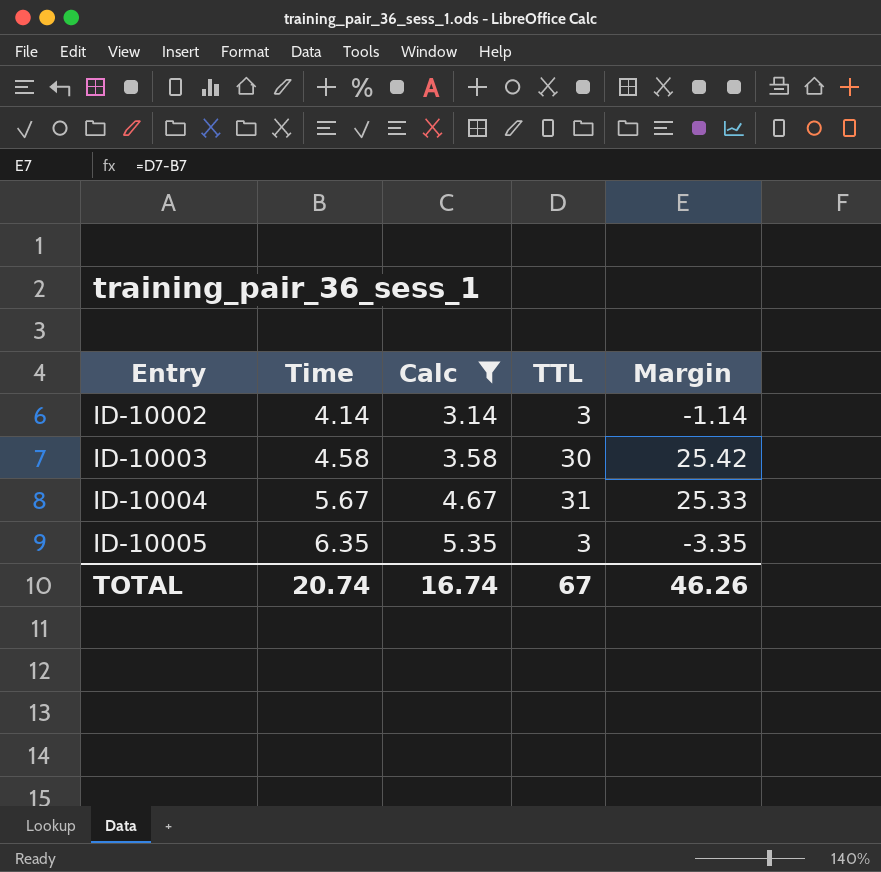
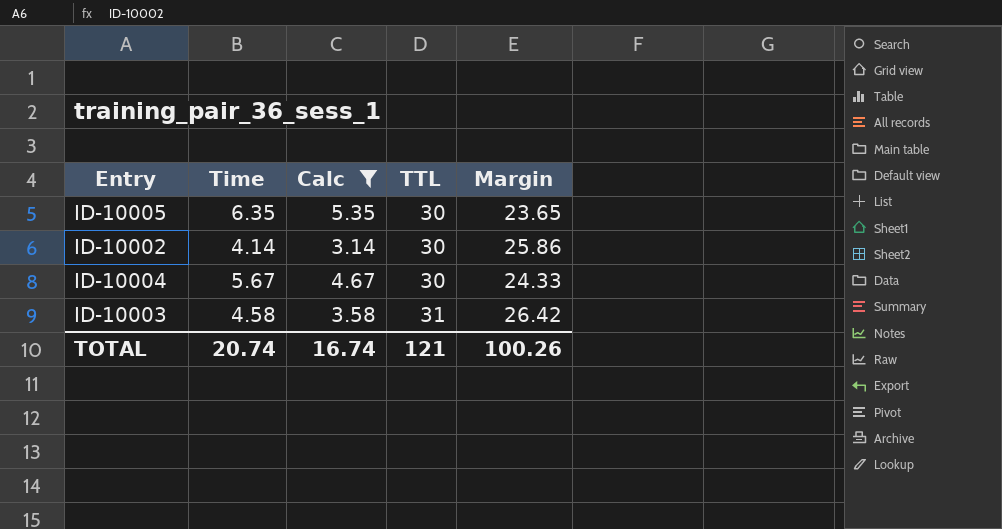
row order: Entry ascending -> TTL ascending
ID-10005 | TTL: 3 -> 30
ID-10005 | Margin: -3.35 -> 23.65
ID-10002 | TTL: 3 -> 30
ID-10002 | Margin: -1.14 -> 25.86
ID-10004 | TTL: 31 -> 30
ID-10004 | Margin: 25.33 -> 24.33
ID-10003 | TTL: 30 -> 31
ID-10003 | Margin: 25.42 -> 26.42
TOTAL | TTL: 67 -> 121
TOTAL | Margin: 46.26 -> 100.26

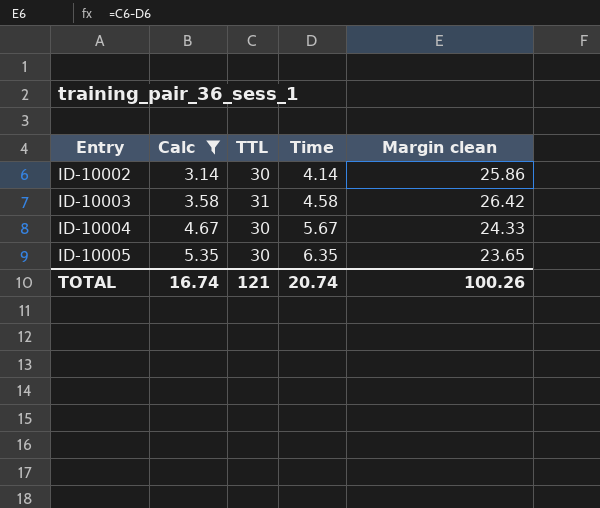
row order: TTL ascending -> Entry ascending
column Time | position: 2 -> 4
column name: Margin -> Margin clean

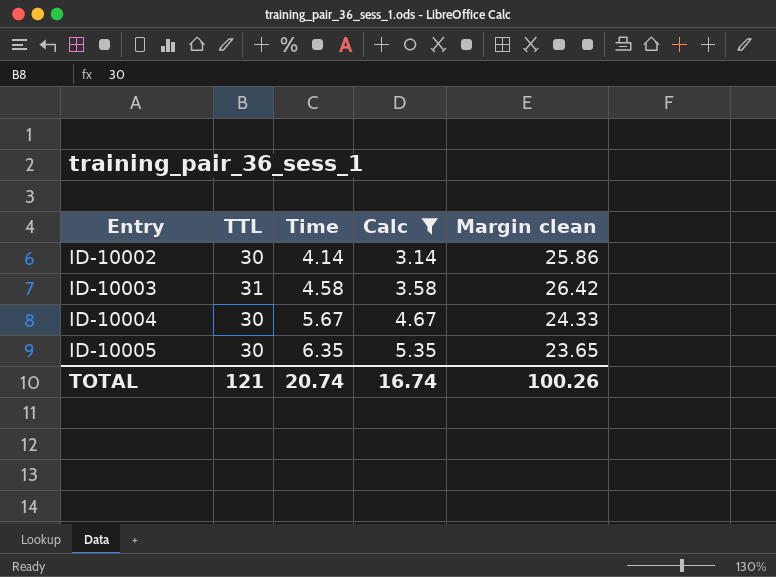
column Calc | position: 2 -> 4

